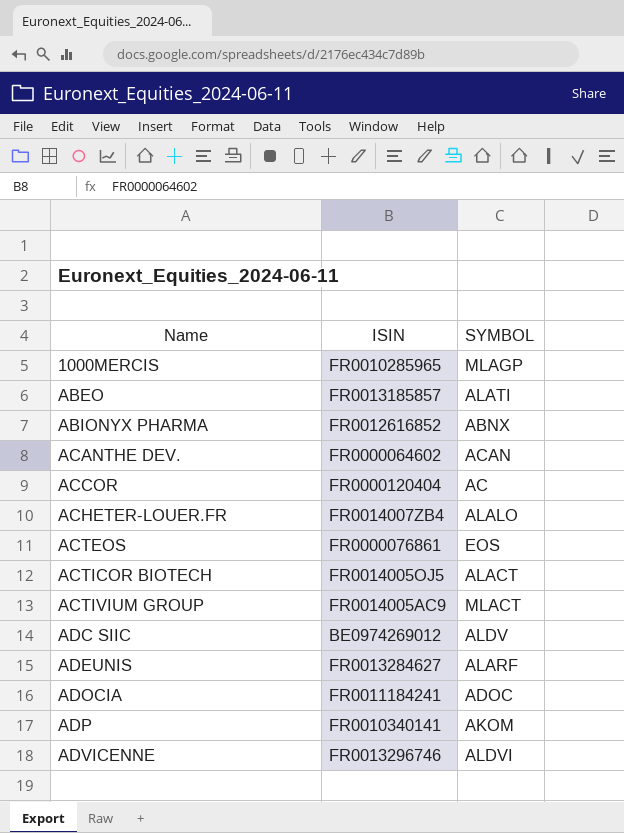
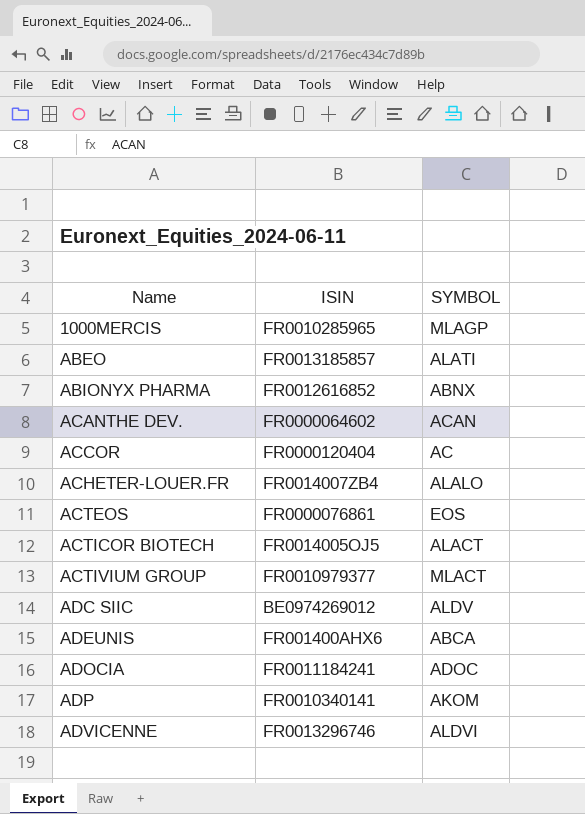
ACTIVIUM GROUP | ISIN: FR0014005AC9 -> FR0010979377
ADEUNIS | ISIN: FR0013284627 -> FR001400AHX6
ADEUNIS | SYMBOL: ALARF -> ABCA

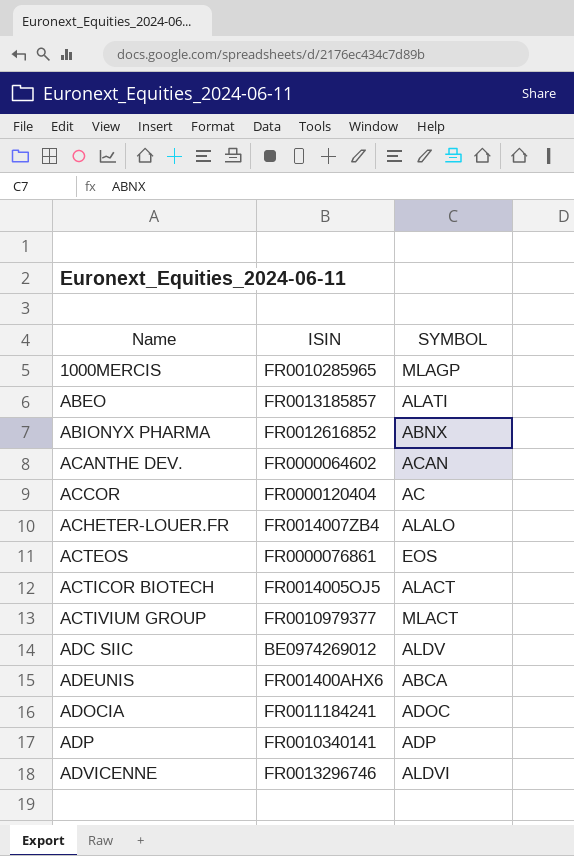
ADP | SYMBOL: AKOM -> ADP

